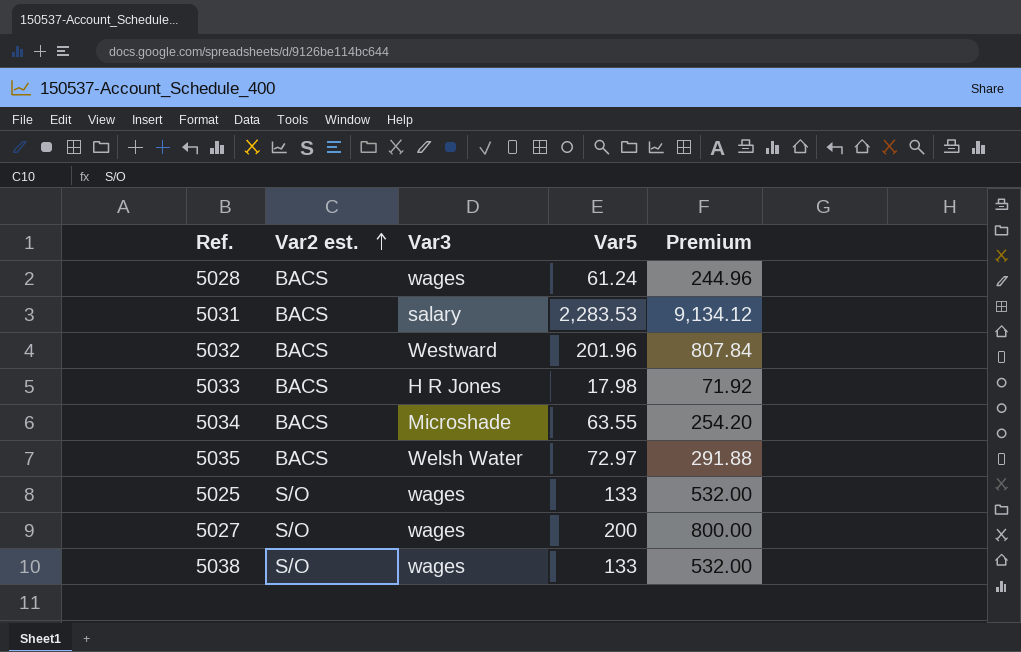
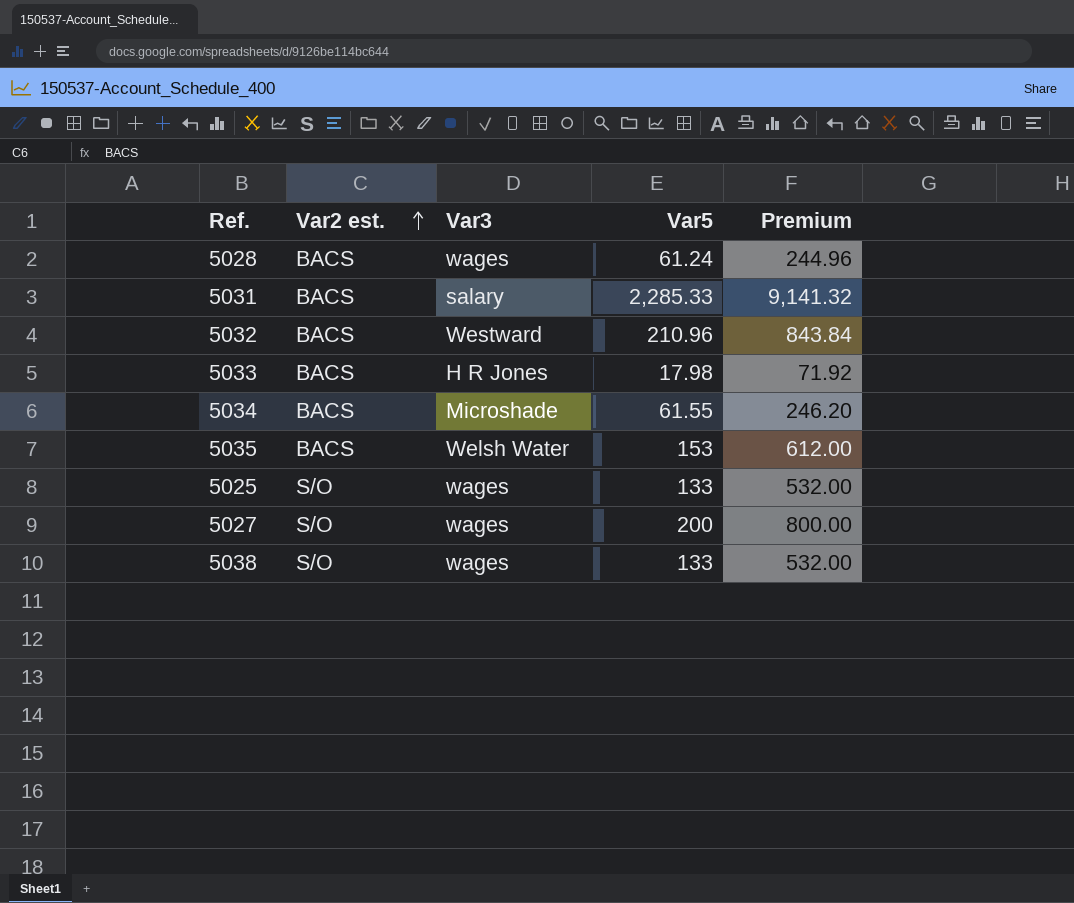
5031 | Var5: 2,283.53 -> 2,285.33
5031 | Premium: 9,134.12 -> 9,141.32
5032 | Var5: 201.96 -> 210.96
5032 | Premium: 807.84 -> 843.84
5034 | Var5: 63.55 -> 61.55
5034 | Premium: 254.20 -> 246.20
5035 | Var5: 72.97 -> 153
5035 | Premium: 291.88 -> 612.00

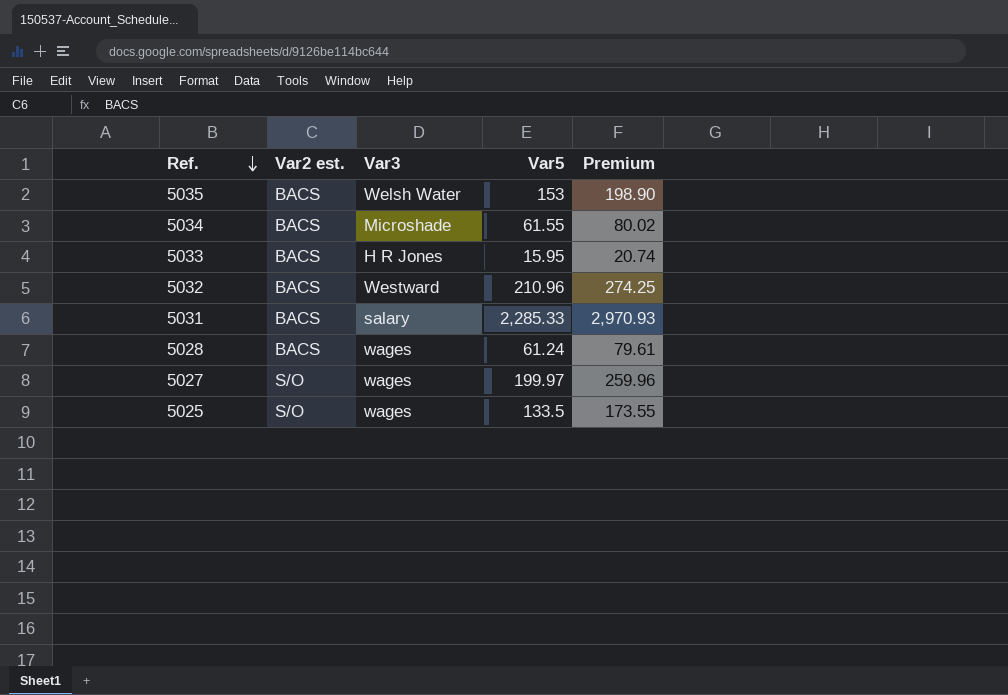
row order: Var2 est. ascending -> Ref. descending
column Premium | formula: [Var5] * 4 -> [Var5] * 1.3
row 5038: S/O | wages | 133 | 532.00 -> none
5033 | Var5: 17.98 -> 15.95
5027 | Var5: 200 -> 199.97
5025 | Var5: 133 -> 133.5

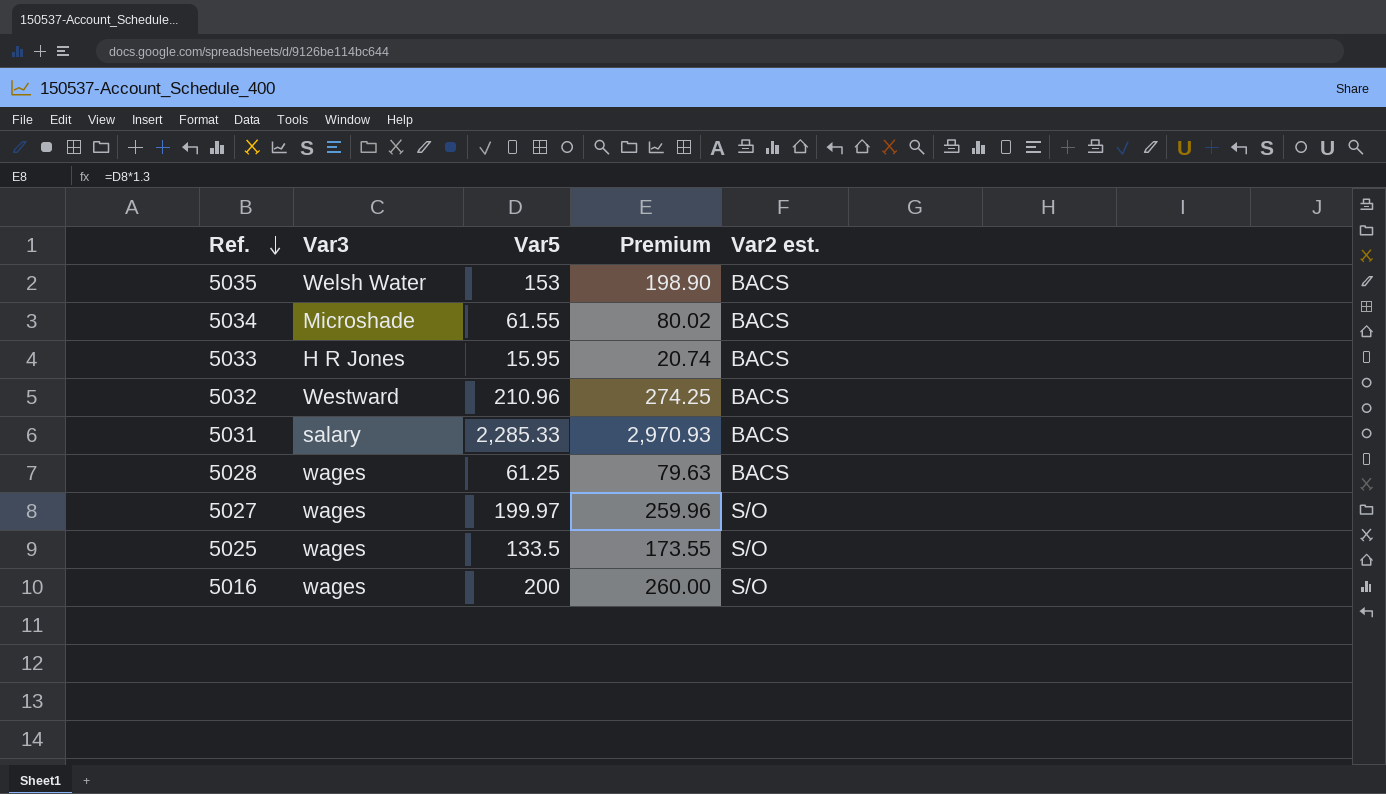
column Var2 est. | position: 2 -> 5
5028 | Var5: 61.24 -> 61.25
5028 | Premium: 79.61 -> 79.63
row 5016: none -> wages | 200 | 260.00 | S/O

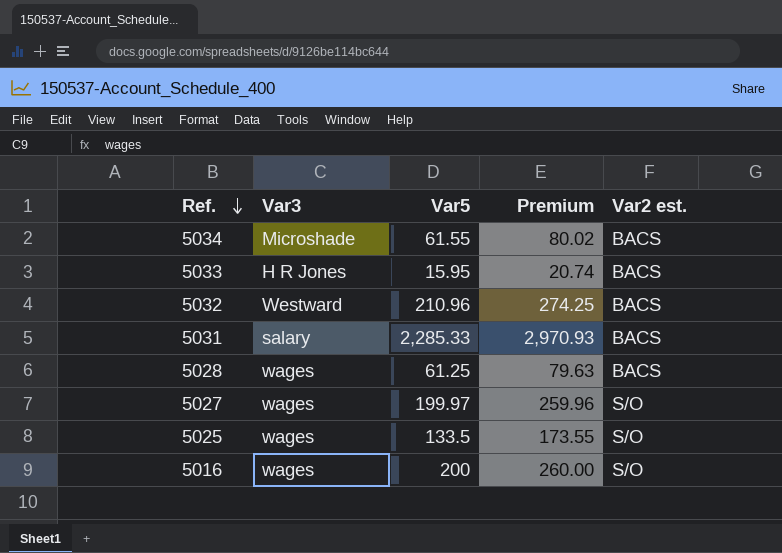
row 5035: Welsh Water | 153 | 198.90 | BACS -> none

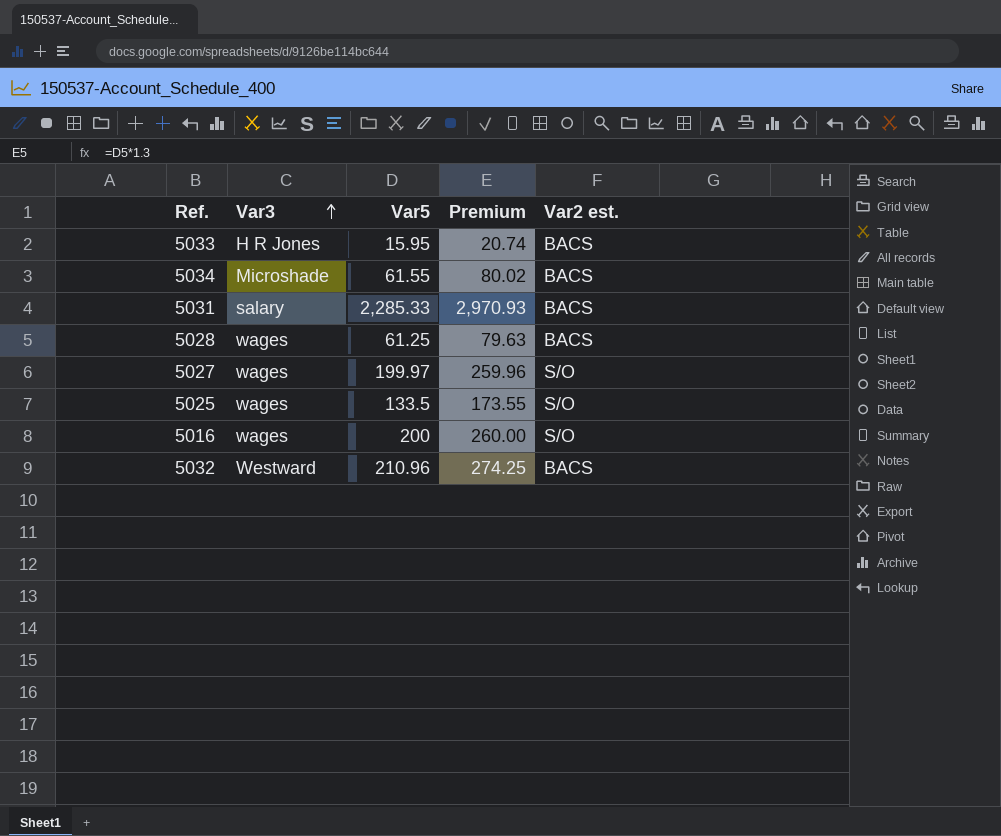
row order: Ref. descending -> Var3 ascending

